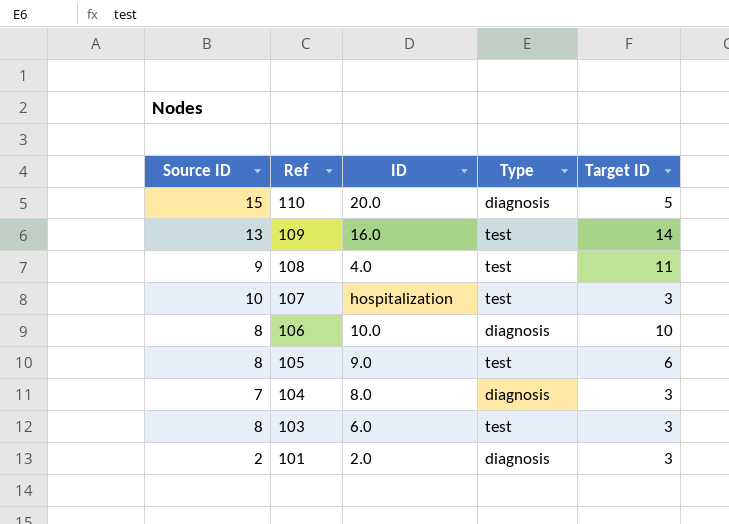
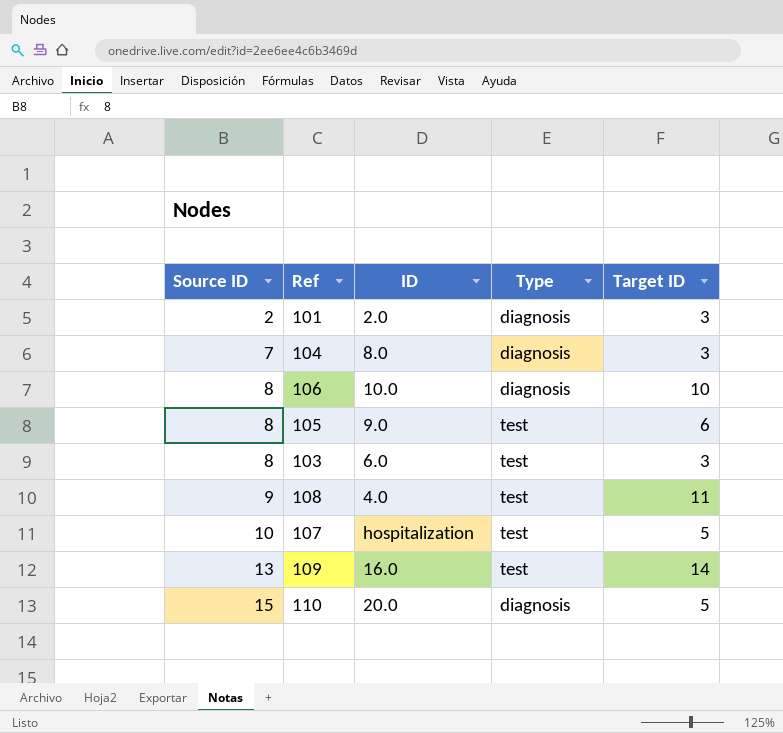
row order: Ref descending -> Source ID ascending
107 | Target ID: 3 -> 5

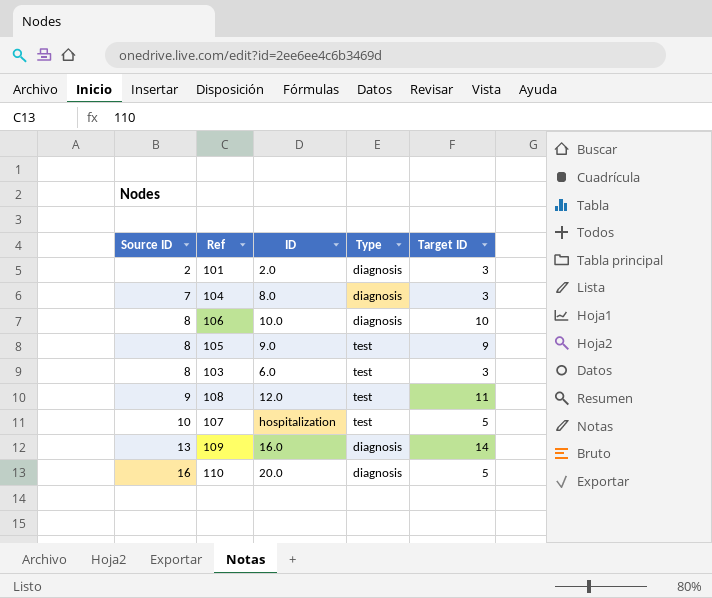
105 | Target ID: 6 -> 9
108 | ID: 4.0 -> 12.0
109 | Type: test -> diagnosis
110 | Source ID: 15 -> 16

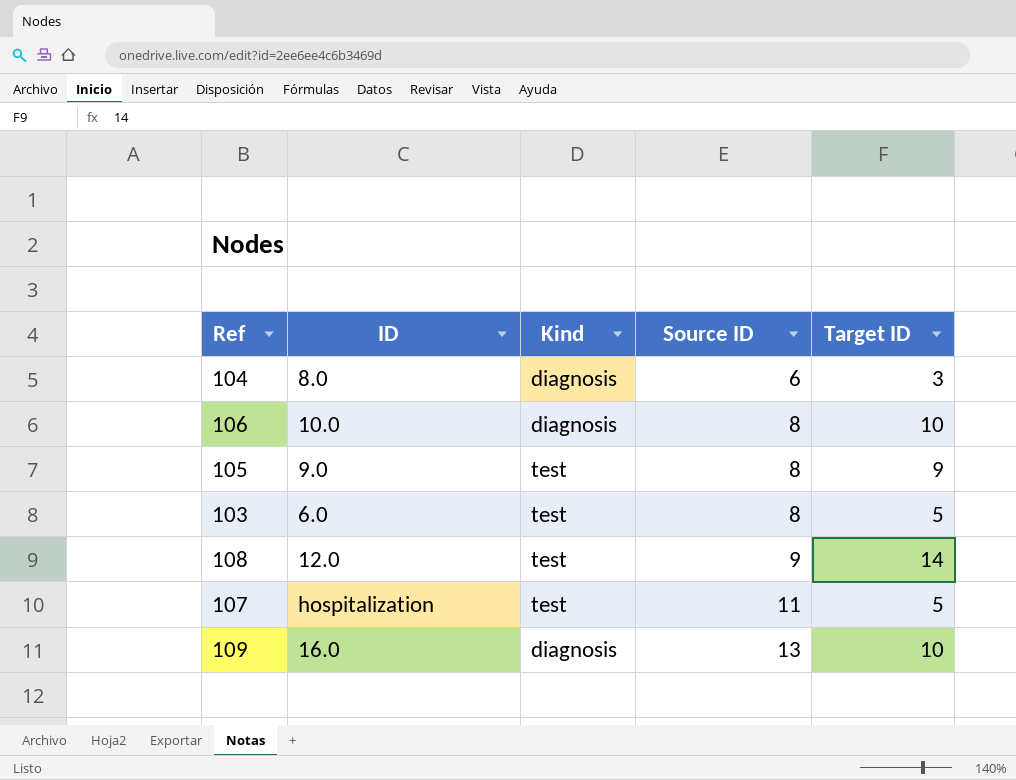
column name: Type -> Kind
column Source ID | position: 1 -> 4
row 101: 2 | 2.0 | diagnosis | 3 -> none
row 110: 16 | 20.0 | diagnosis | 5 -> none
104 | Source ID: 7 -> 6
103 | Target ID: 3 -> 5
108 | Target ID: 11 -> 14
107 | Source ID: 10 -> 11
109 | Target ID: 14 -> 10

